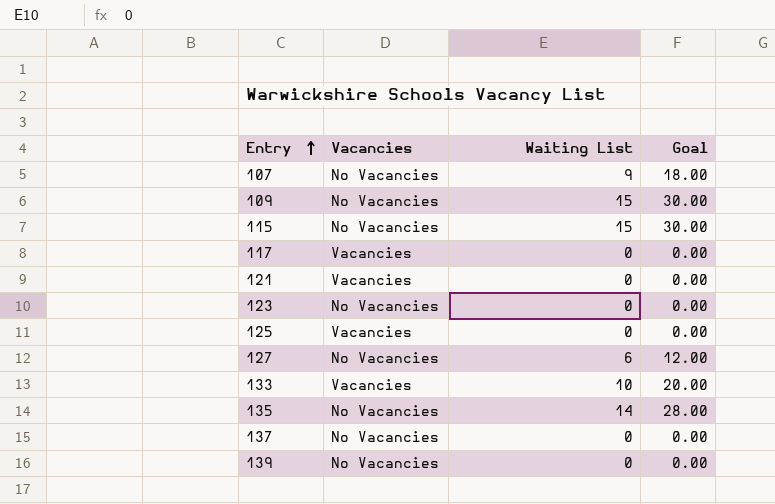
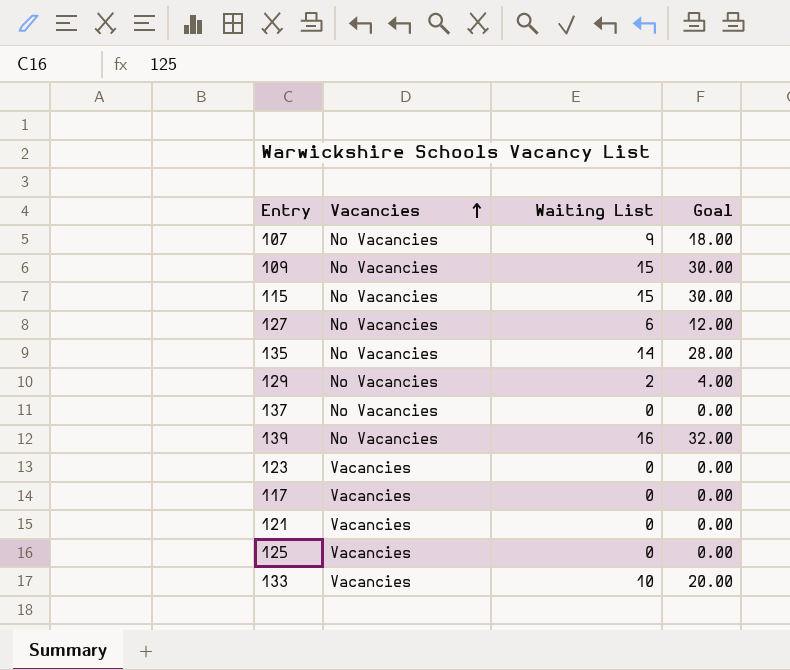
row order: Entry ascending -> Vacancies ascending
row 129: none -> No Vacancies | 2 | 4.00
139 | Waiting List: 0 -> 16
139 | Goal: 0.00 -> 32.00
123 | Vacancies: No Vacancies -> Vacancies

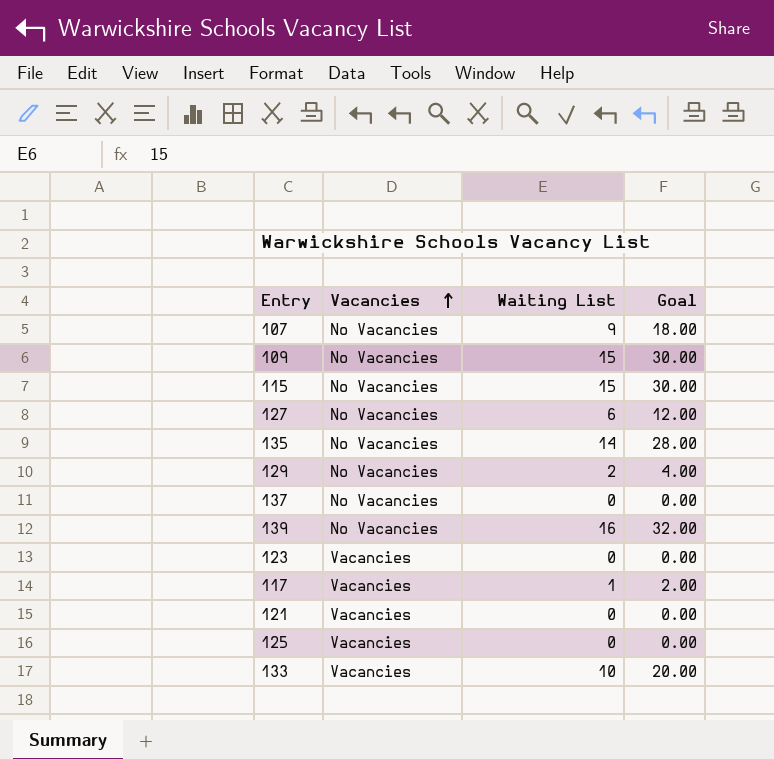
117 | Waiting List: 0 -> 1
117 | Goal: 0.00 -> 2.00

